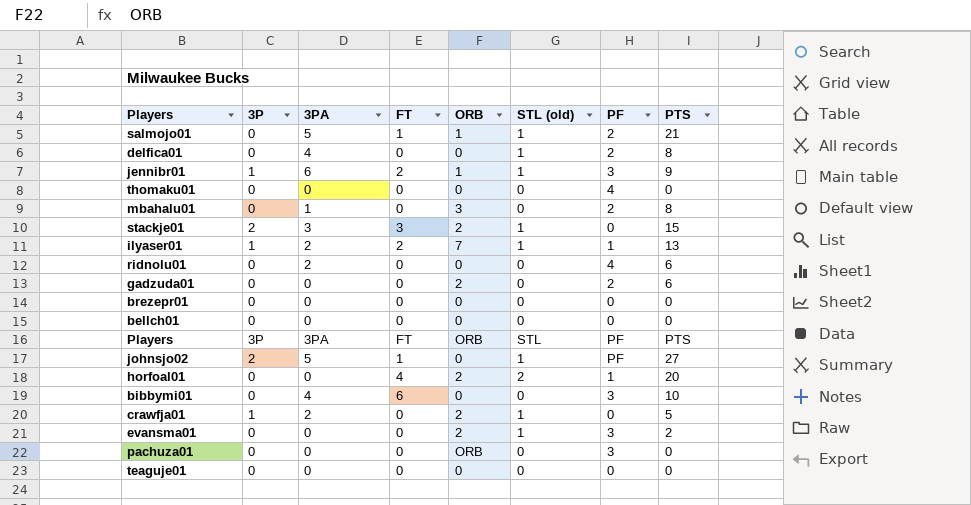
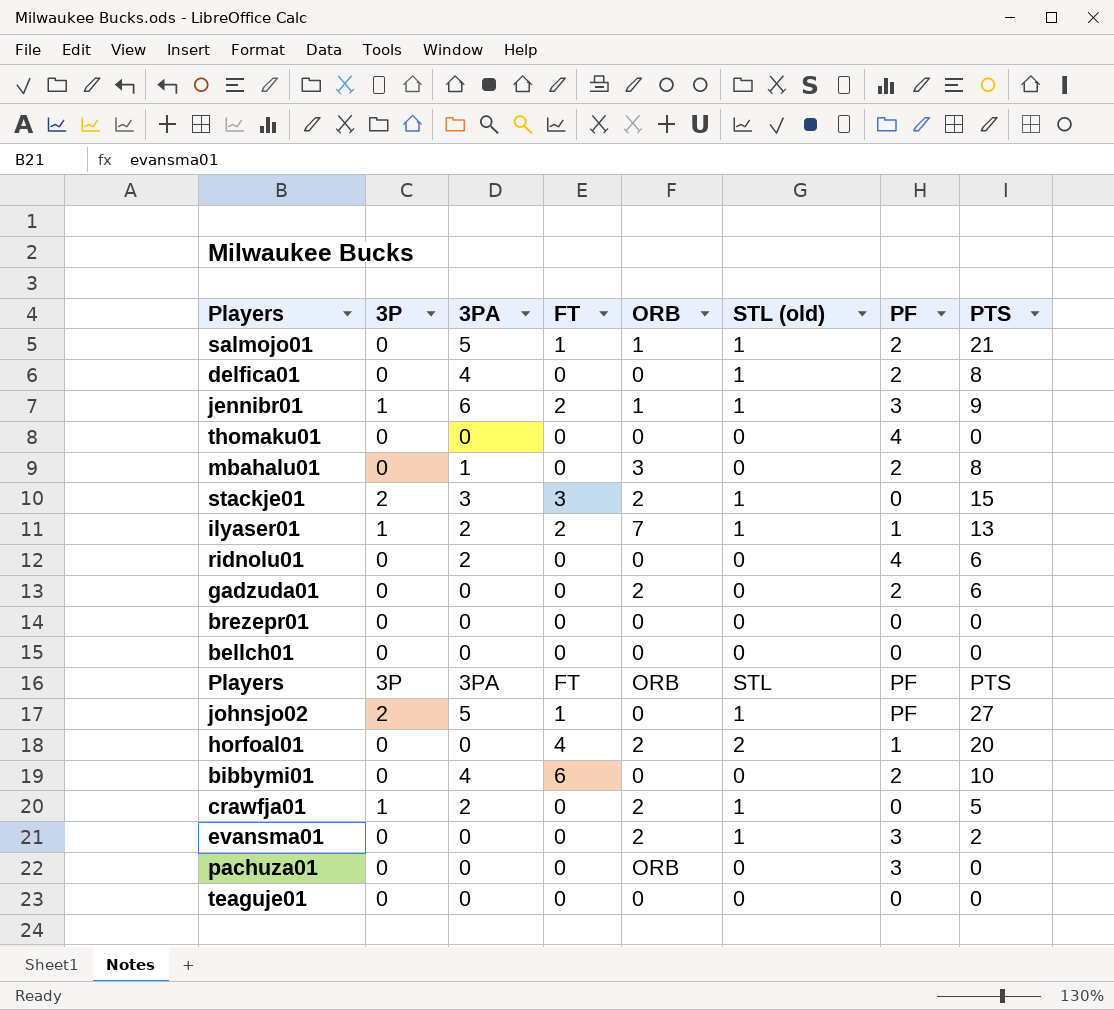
bibbymi01 | PF: 3 -> 2

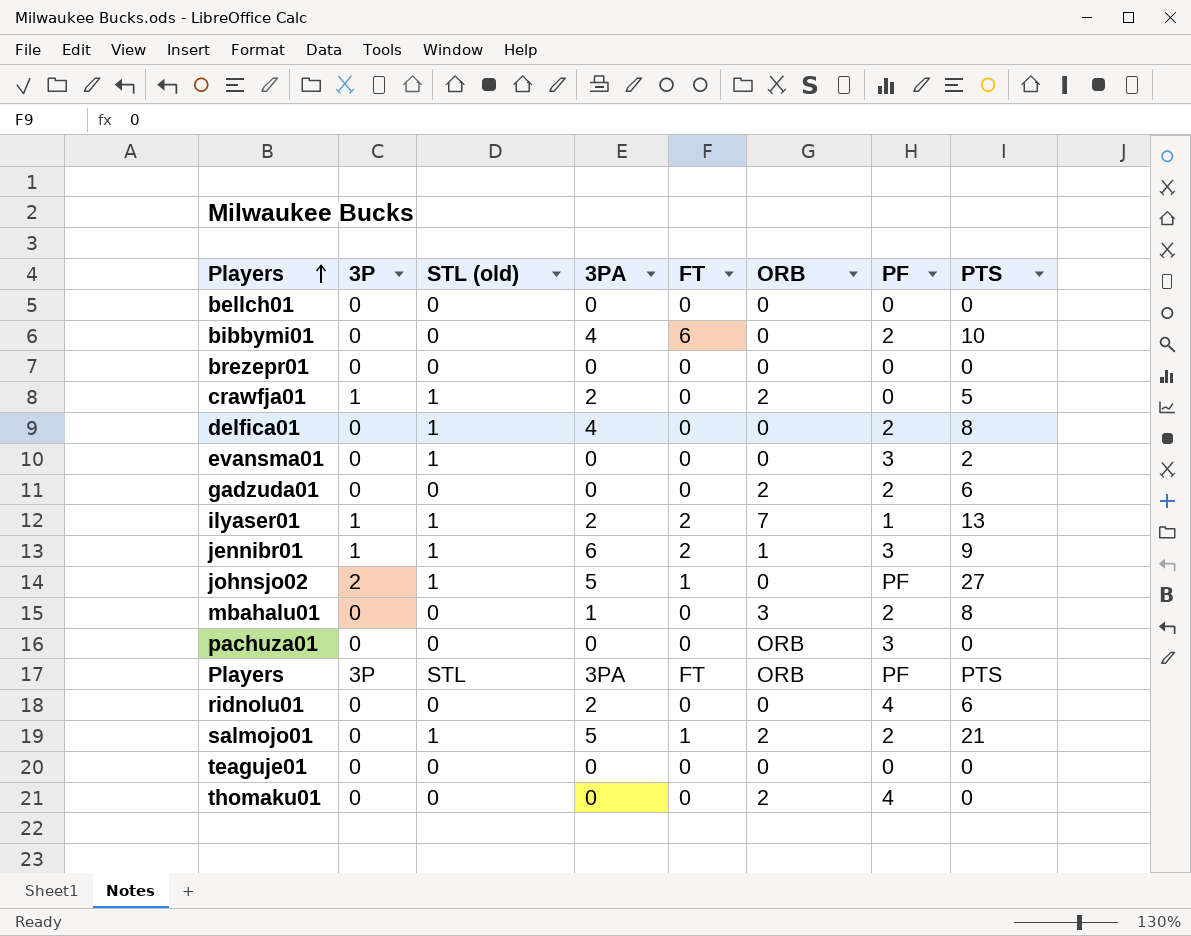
row order: none -> Players ascending
column STL (old) | position: 6 -> 3
row stackje01: 2 | 3 | 3 | 2 | 1 | 0 | 15 -> none
row horfoal01: 0 | 0 | 4 | 2 | 2 | 1 | 20 -> none
evansma01 | ORB: 2 -> 0
salmojo01 | ORB: 1 -> 2
thomaku01 | ORB: 0 -> 2

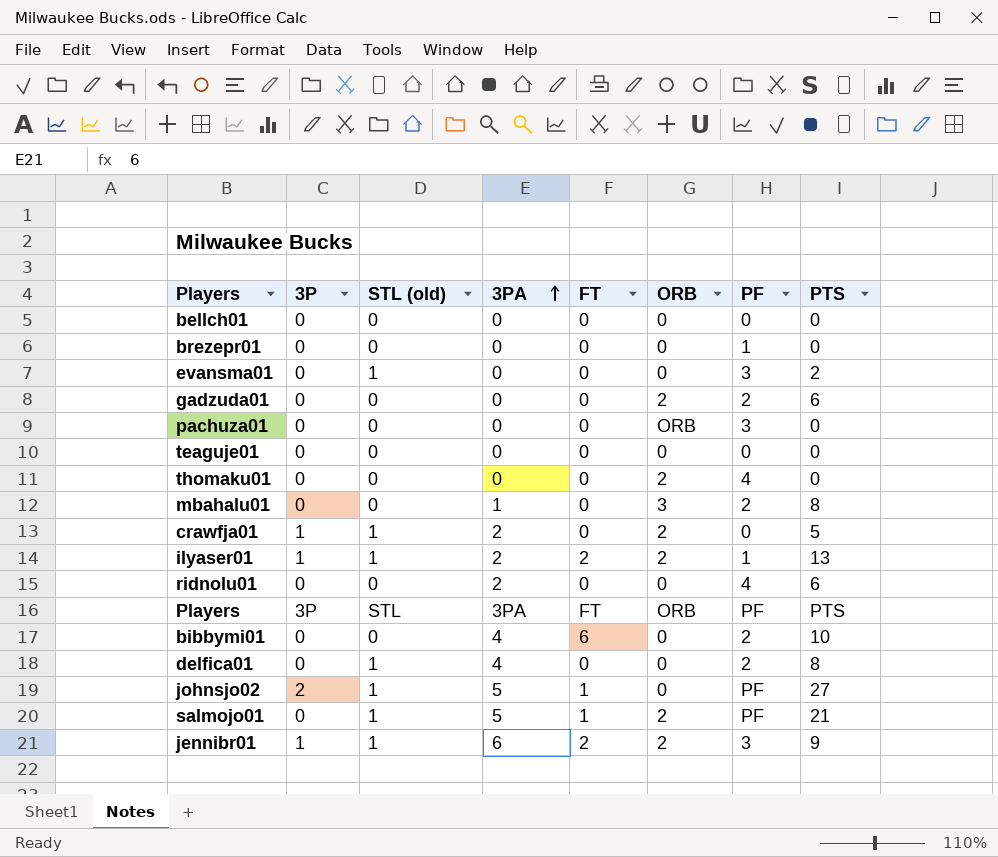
row order: Players ascending -> 3PA ascending
brezepr01 | PF: 0 -> 1
ilyaser01 | ORB: 7 -> 2
salmojo01 | PF: 2 -> PF
jennibr01 | ORB: 1 -> 2

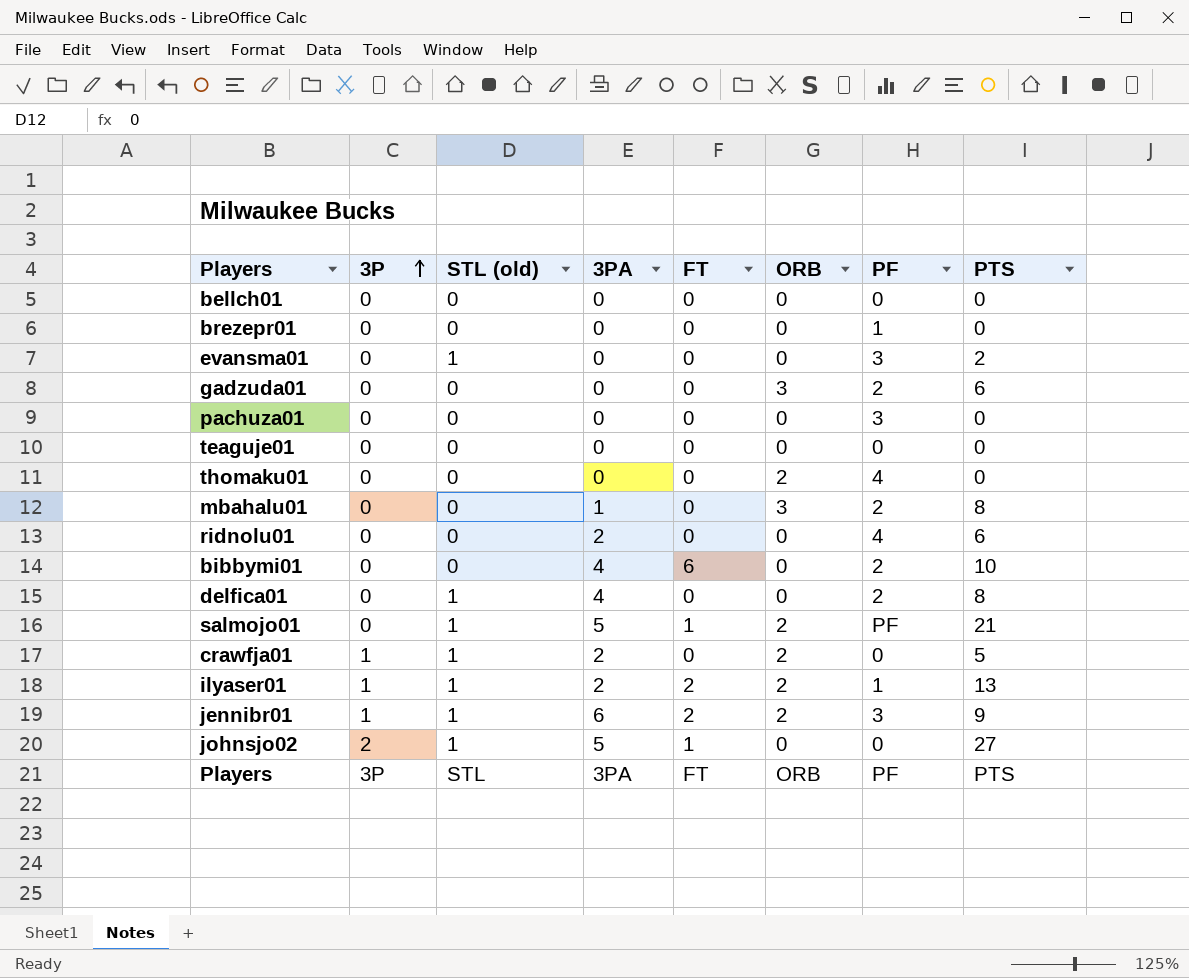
row order: 3PA ascending -> 3P ascending
gadzuda01 | ORB: 2 -> 3
pachuza01 | ORB: ORB -> 0
johnsjo02 | PF: PF -> 0

